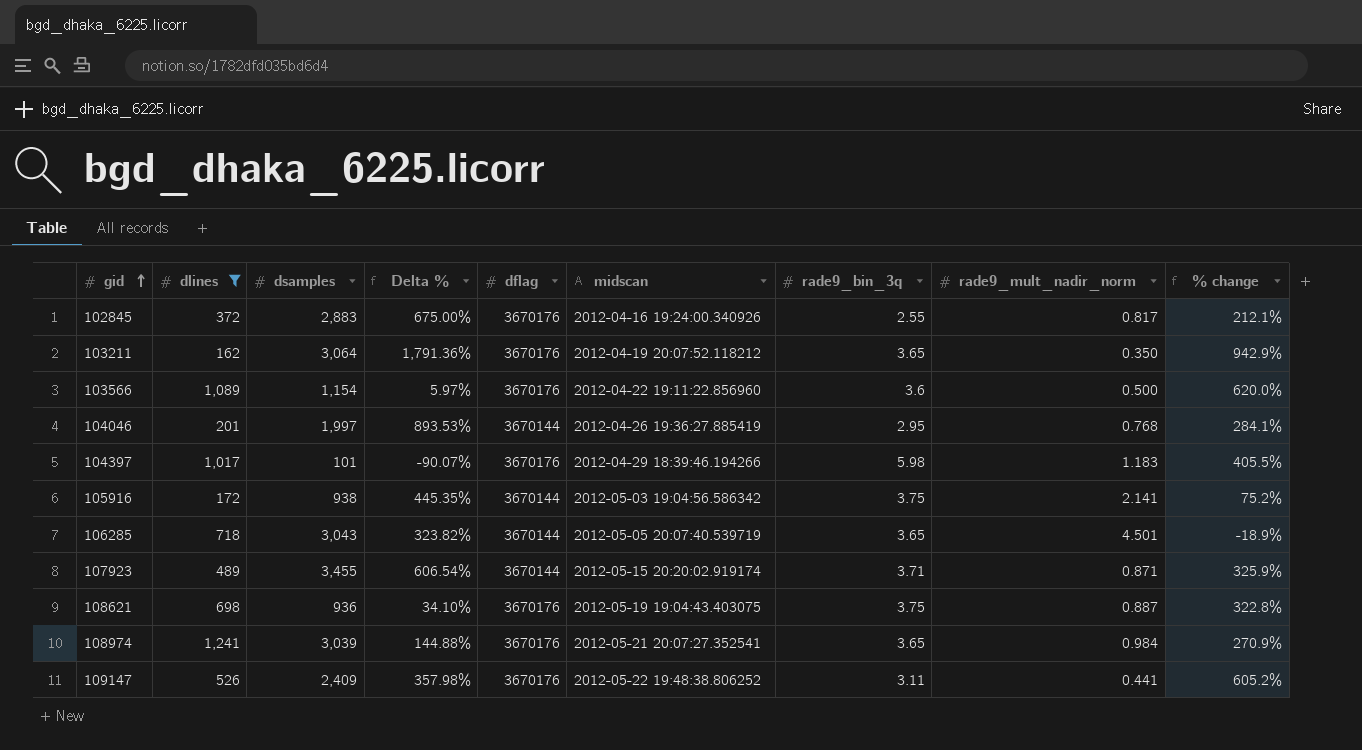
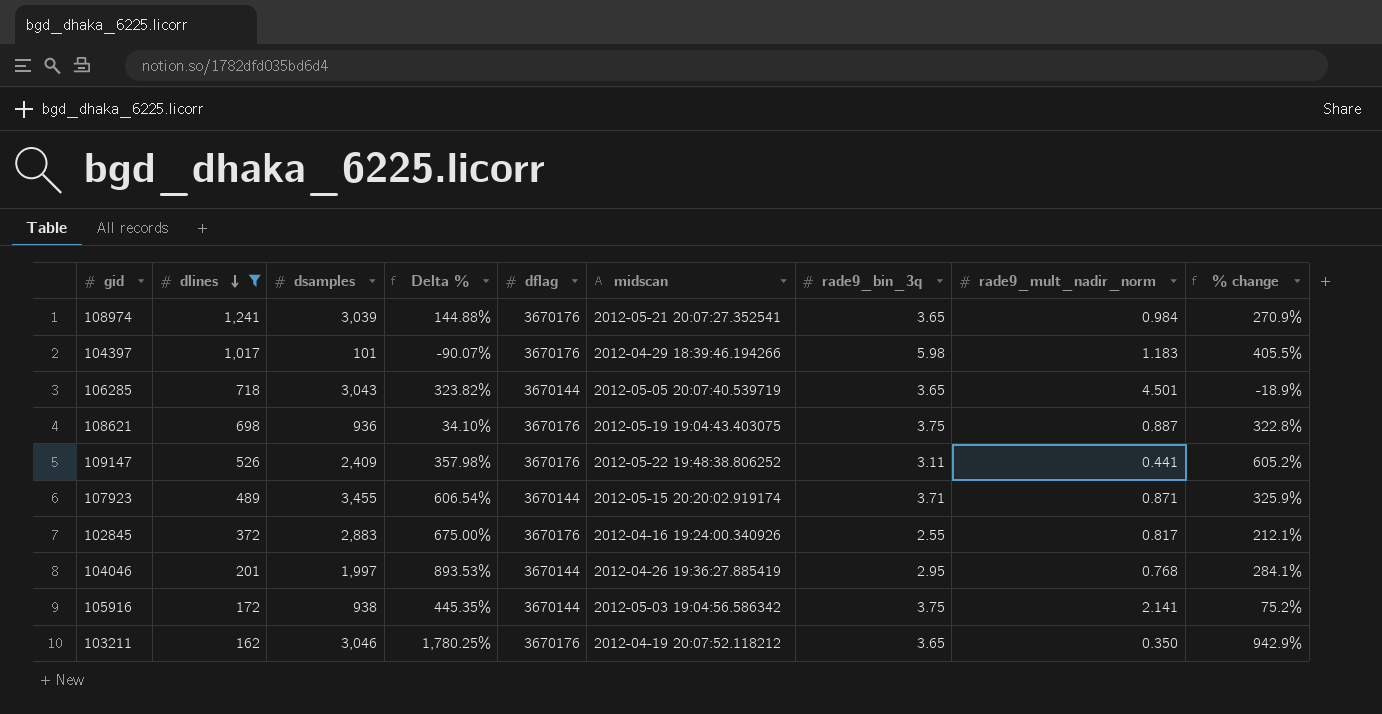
row order: gid ascending -> dlines descending
row 103566: 1,089 | 1,154 | 5.97% | 3670176 | 2012-04-22 19:11:22.856960 | 3.6 | 0.500 | 620.0% -> none
103211 | dsamples: 3,064 -> 3,046
103211 | Delta %: 1,791.36% -> 1,780.25%

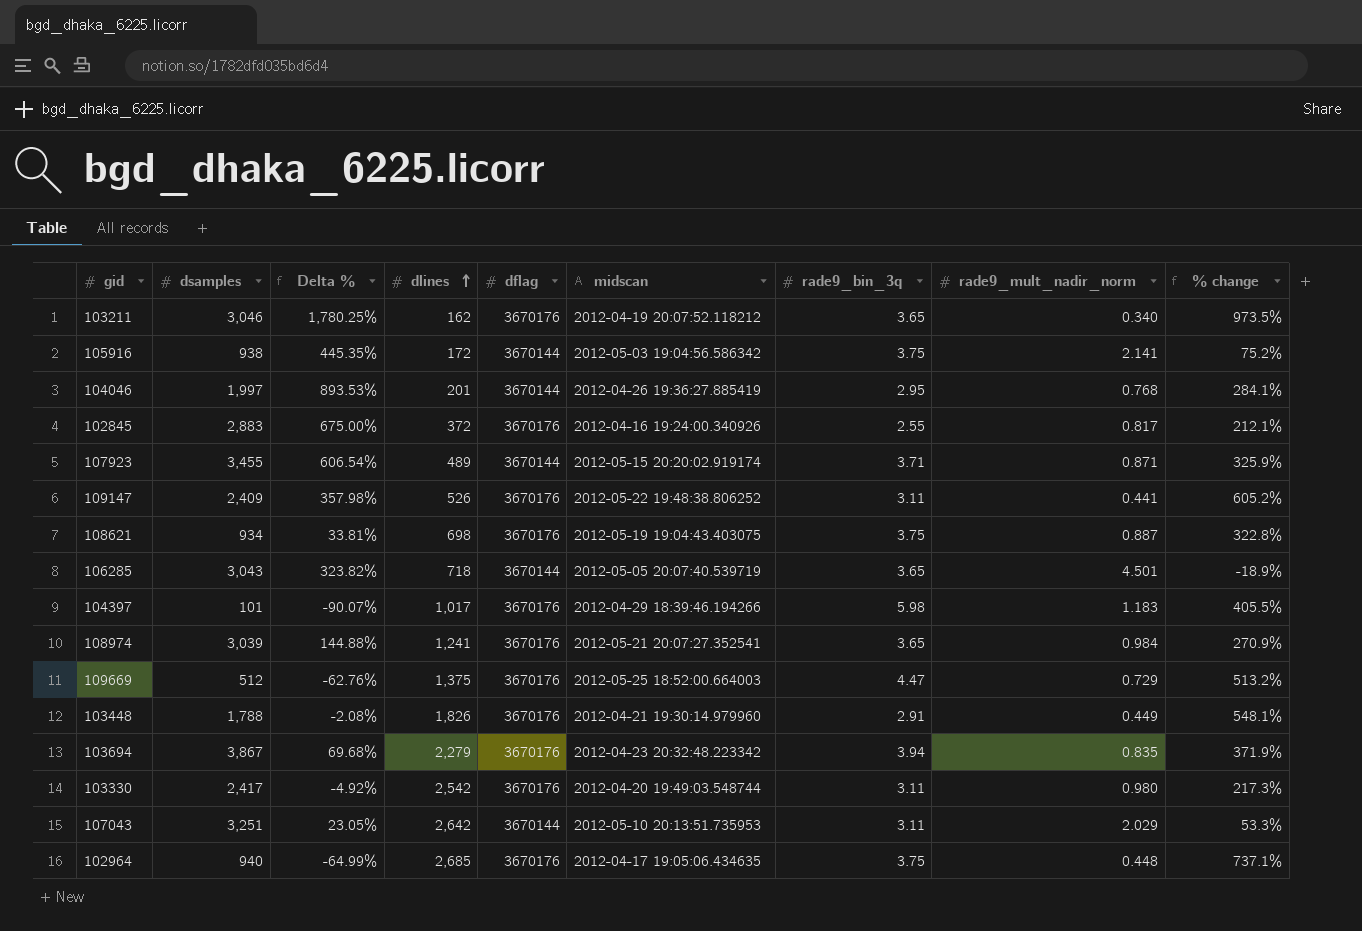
filter: dlines <= 1,241 -> none
row order: dlines descending -> dlines ascending
column dlines | position: 2 -> 4
103211 | rade9_mult_nadir_norm: 0.350 -> 0.340
103211 | % change: 942.9% -> 973.5%
108621 | dsamples: 936 -> 934
108621 | Delta %: 34.10% -> 33.81%

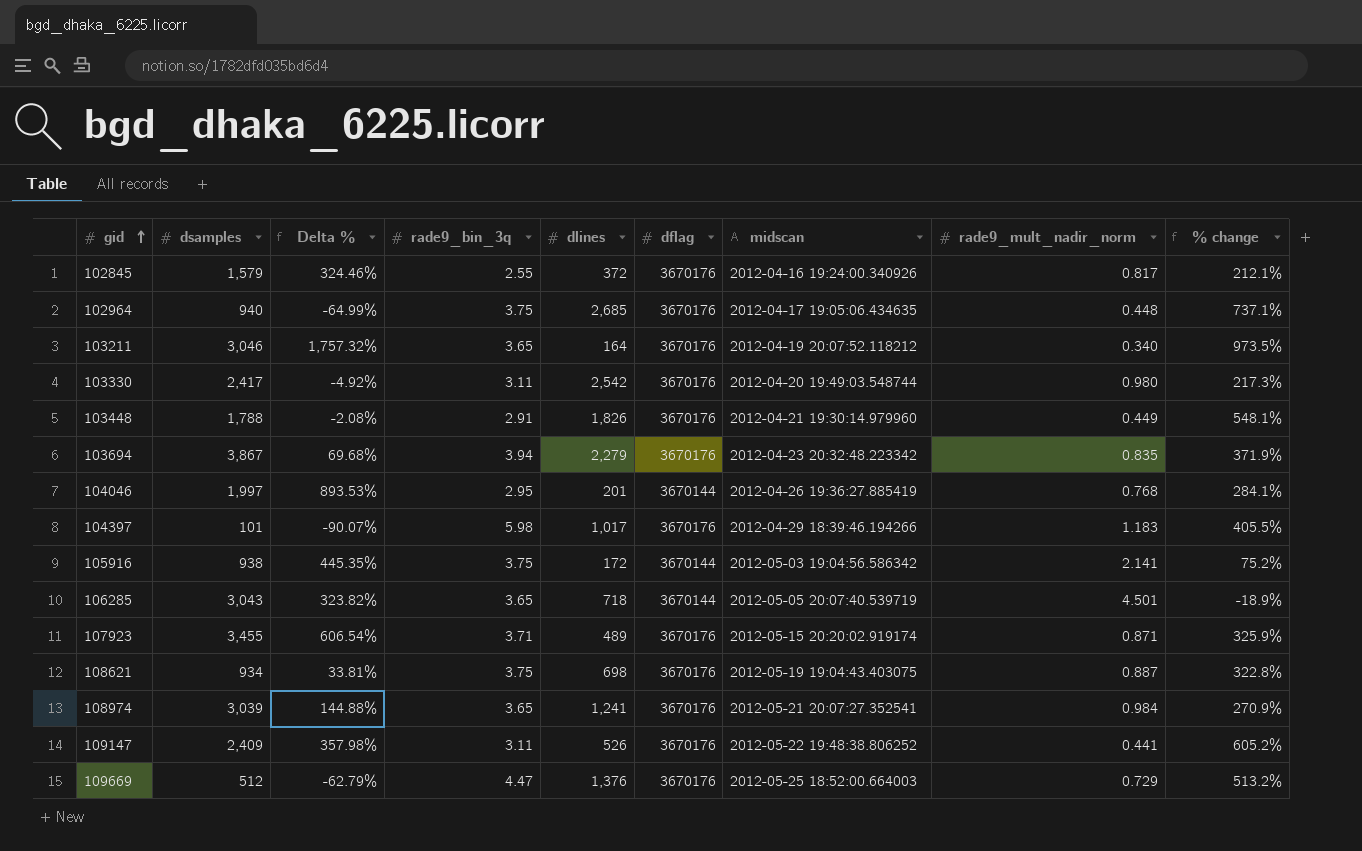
row order: dlines ascending -> gid ascending
column rade9_bin_3q | position: 7 -> 4
row 107043: 3,251 | 23.05% | 2,642 | 3670144 | 2012-05-10 20:13:51.735953 | 3.11 | 2.029 | 53.3% -> none
102845 | dsamples: 2,883 -> 1,579
102845 | Delta %: 675.00% -> 324.46%
103211 | Delta %: 1,780.25% -> 1,757.32%
103211 | dlines: 162 -> 164
107923 | dflag: 3670144 -> 3670176
109669 | Delta %: -62.76% -> -62.79%
109669 | dlines: 1,375 -> 1,376

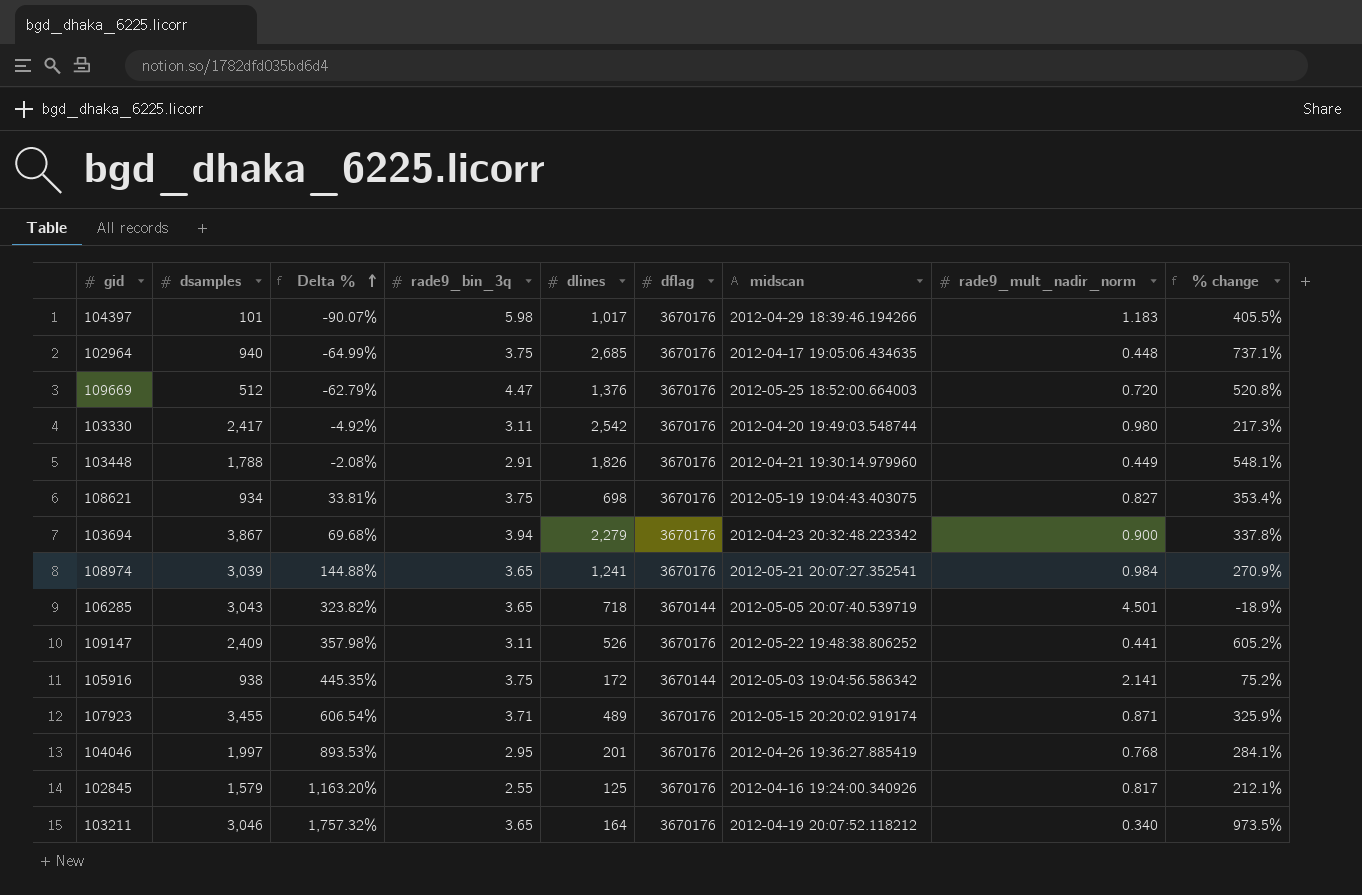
row order: gid ascending -> Delta % ascending
109669 | rade9_mult_nadir_norm: 0.729 -> 0.720
109669 | % change: 513.2% -> 520.8%
108621 | rade9_mult_nadir_norm: 0.887 -> 0.827
108621 | % change: 322.8% -> 353.4%
103694 | rade9_mult_nadir_norm: 0.835 -> 0.900
103694 | % change: 371.9% -> 337.8%
104046 | dflag: 3670144 -> 3670176
102845 | Delta %: 324.46% -> 1,163.20%
102845 | dlines: 372 -> 125

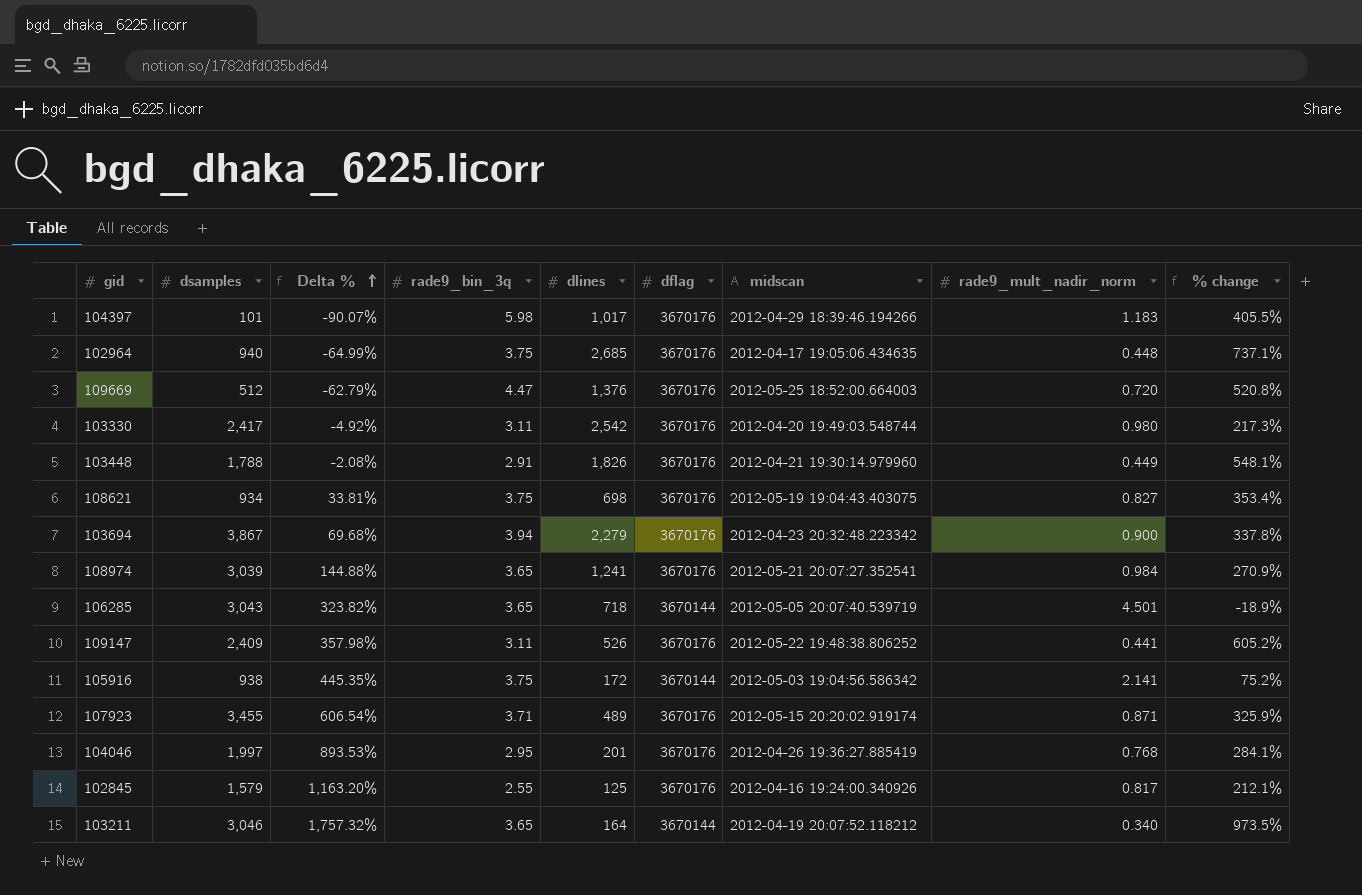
103211 | dflag: 3670176 -> 3670144

